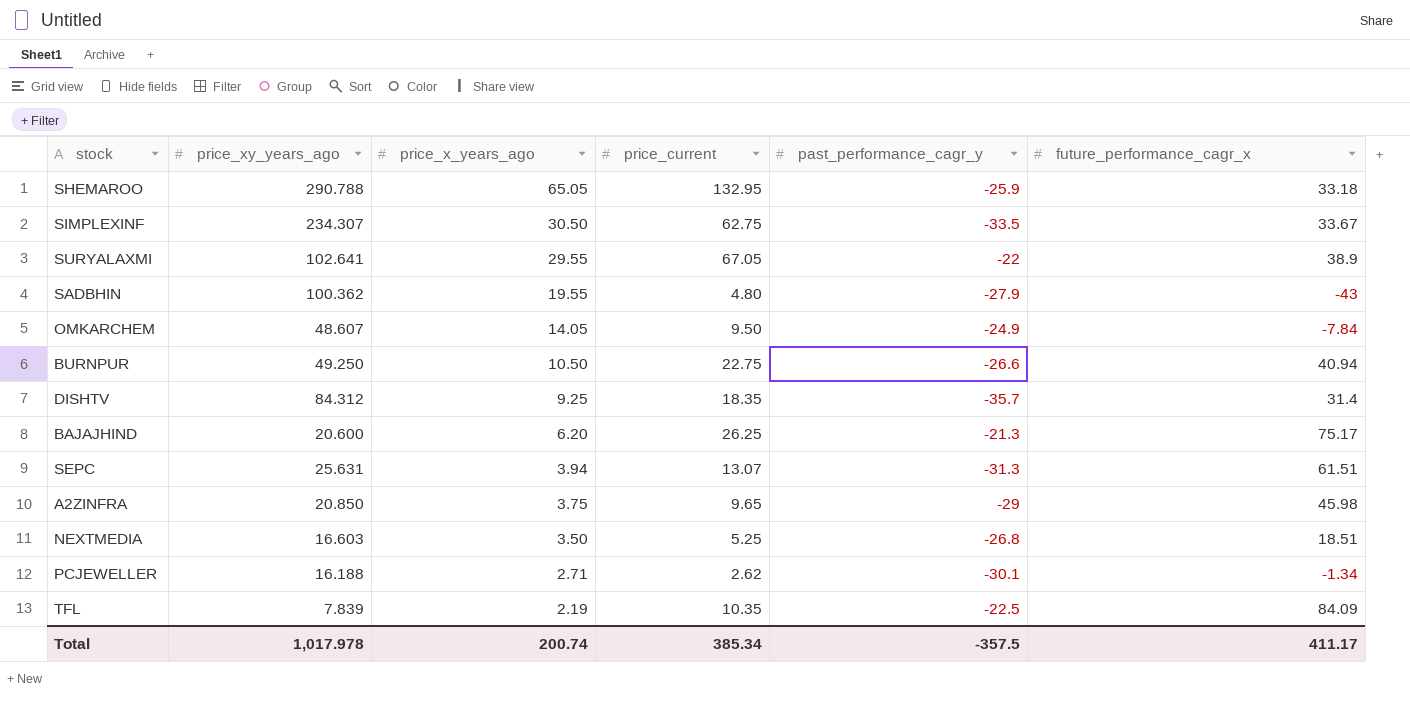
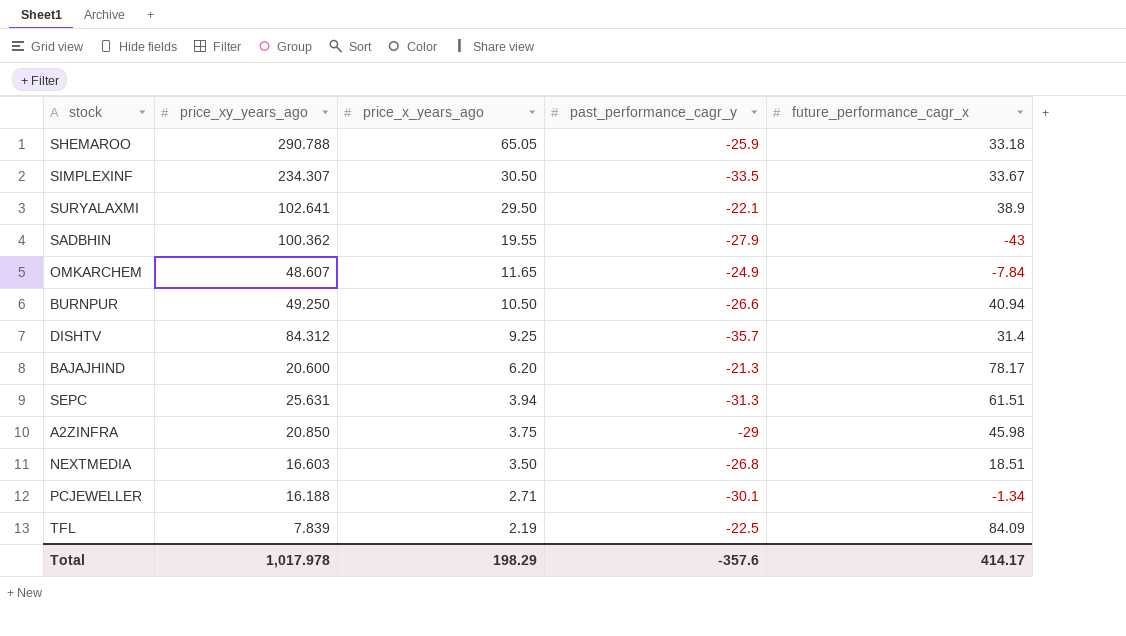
column price_current | position: 4 -> none
SURYALAXMI | price_x_years_ago: 29.55 -> 29.50
SURYALAXMI | past_performance_cagr_y: -22 -> -22.1
OMKARCHEM | price_x_years_ago: 14.05 -> 11.65
BAJAJHIND | future_performance_cagr_x: 75.17 -> 78.17
Total | price_x_years_ago: 200.74 -> 198.29
Total | past_performance_cagr_y: -357.5 -> -357.6
Total | future_performance_cagr_x: 411.17 -> 414.17

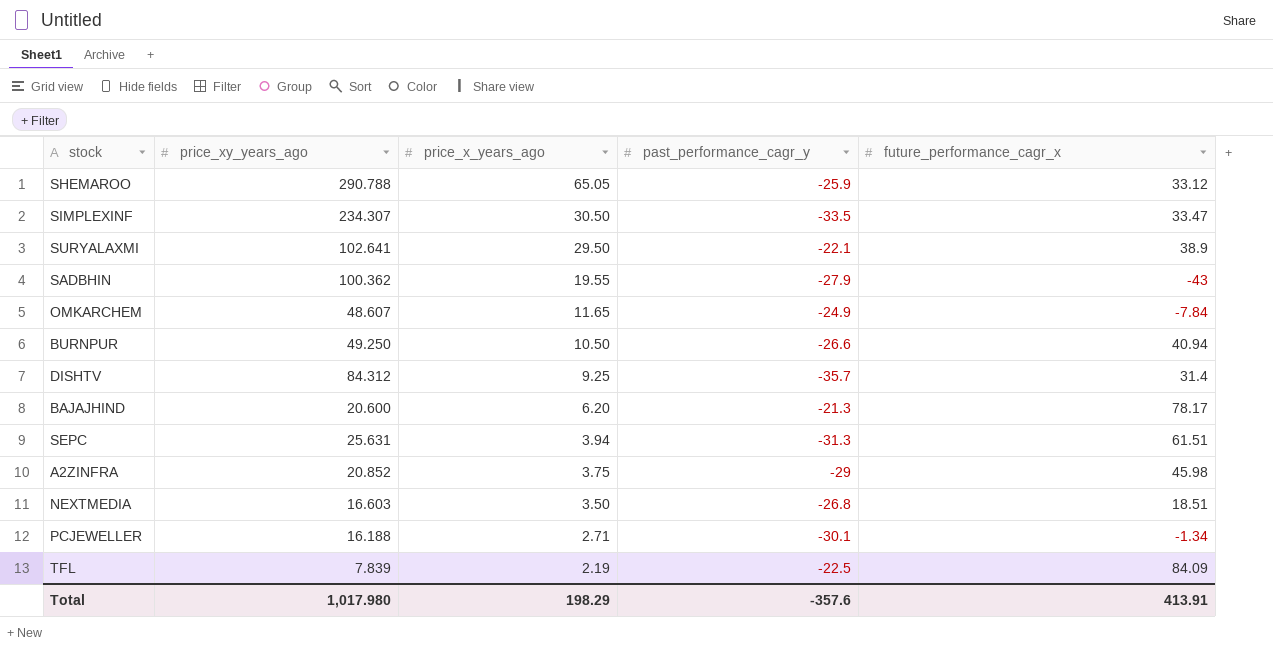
SHEMAROO | future_performance_cagr_x: 33.18 -> 33.12
SIMPLEXINF | future_performance_cagr_x: 33.67 -> 33.47
A2ZINFRA | price_xy_years_ago: 20.850 -> 20.852
Total | price_xy_years_ago: 1,017.978 -> 1,017.980
Total | future_performance_cagr_x: 414.17 -> 413.91

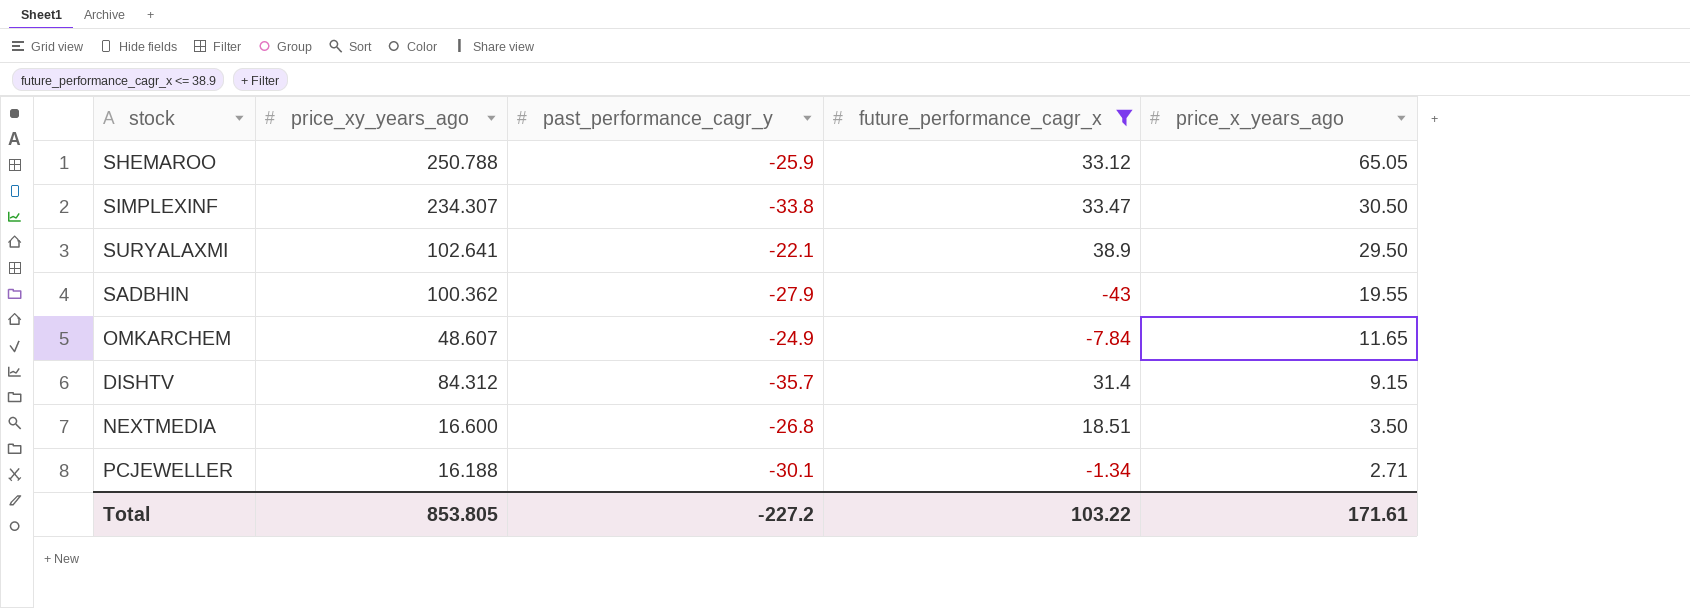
filter: none -> future_performance_cagr_x <= 38.9
column price_x_years_ago | position: 3 -> 5
SHEMAROO | price_xy_years_ago: 290.788 -> 250.788
SIMPLEXINF | past_performance_cagr_y: -33.5 -> -33.8
DISHTV | price_x_years_ago: 9.25 -> 9.15
NEXTMEDIA | price_xy_years_ago: 16.603 -> 16.600
Total | price_xy_years_ago: 1,017.980 -> 853.805
Total | past_performance_cagr_y: -357.6 -> -227.2
Total | future_performance_cagr_x: 413.91 -> 103.22
Total | price_x_years_ago: 198.29 -> 171.61

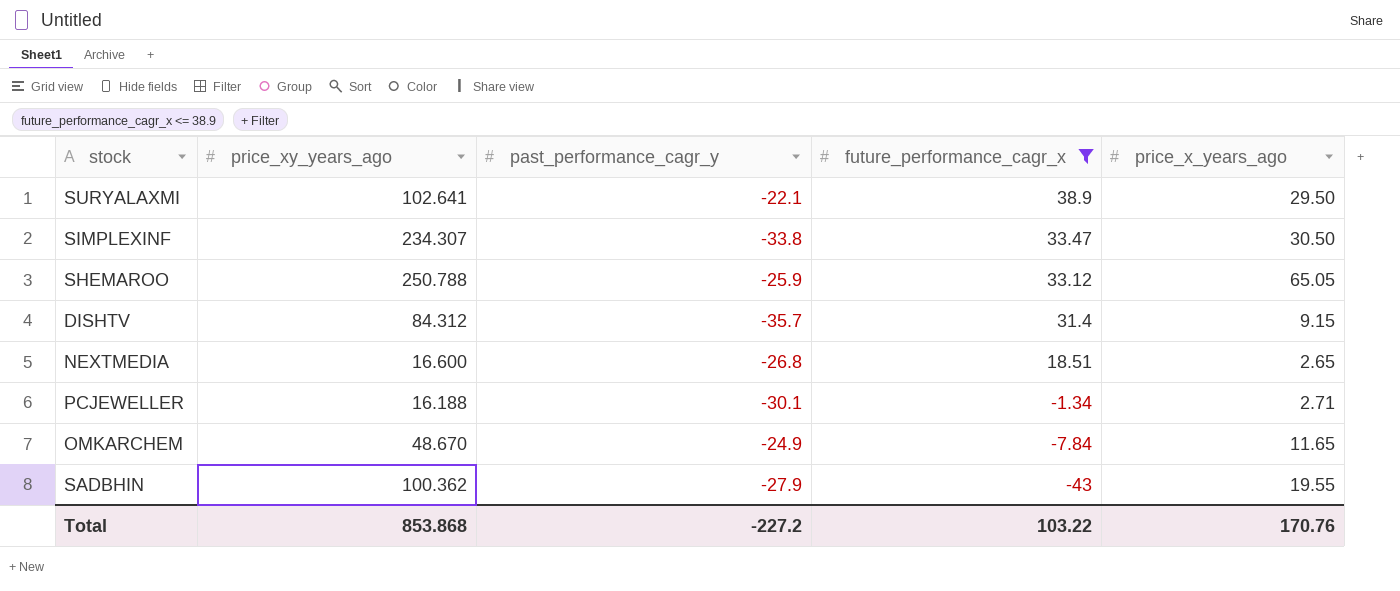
row order: price_x_years_ago descending -> future_performance_cagr_x descending
NEXTMEDIA | price_x_years_ago: 3.50 -> 2.65
OMKARCHEM | price_xy_years_ago: 48.607 -> 48.670
Total | price_xy_years_ago: 853.805 -> 853.868
Total | price_x_years_ago: 171.61 -> 170.76

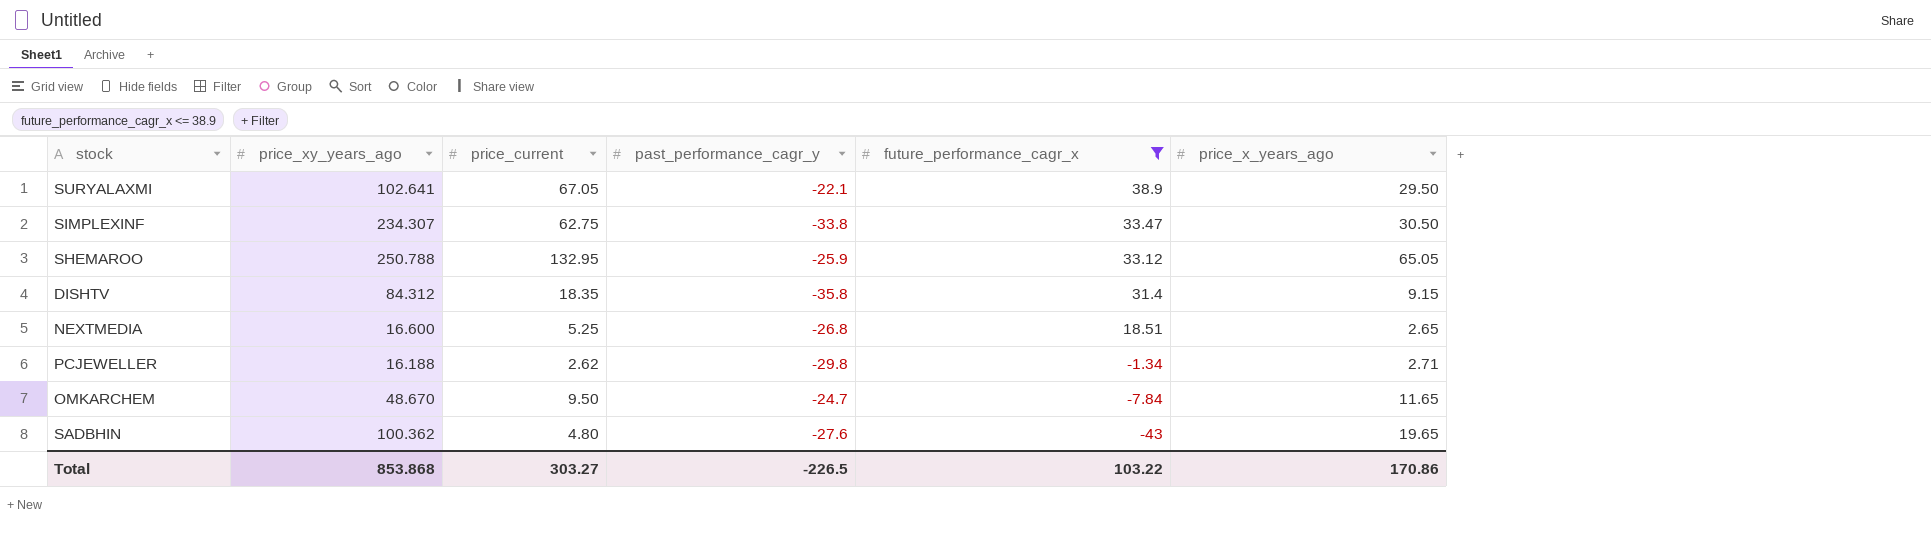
column price_current | position: none -> 3
DISHTV | past_performance_cagr_y: -35.7 -> -35.8
PCJEWELLER | past_performance_cagr_y: -30.1 -> -29.8
OMKARCHEM | past_performance_cagr_y: -24.9 -> -24.7
SADBHIN | past_performance_cagr_y: -27.9 -> -27.6
SADBHIN | price_x_years_ago: 19.55 -> 19.65
Total | past_performance_cagr_y: -227.2 -> -226.5
Total | price_x_years_ago: 170.76 -> 170.86

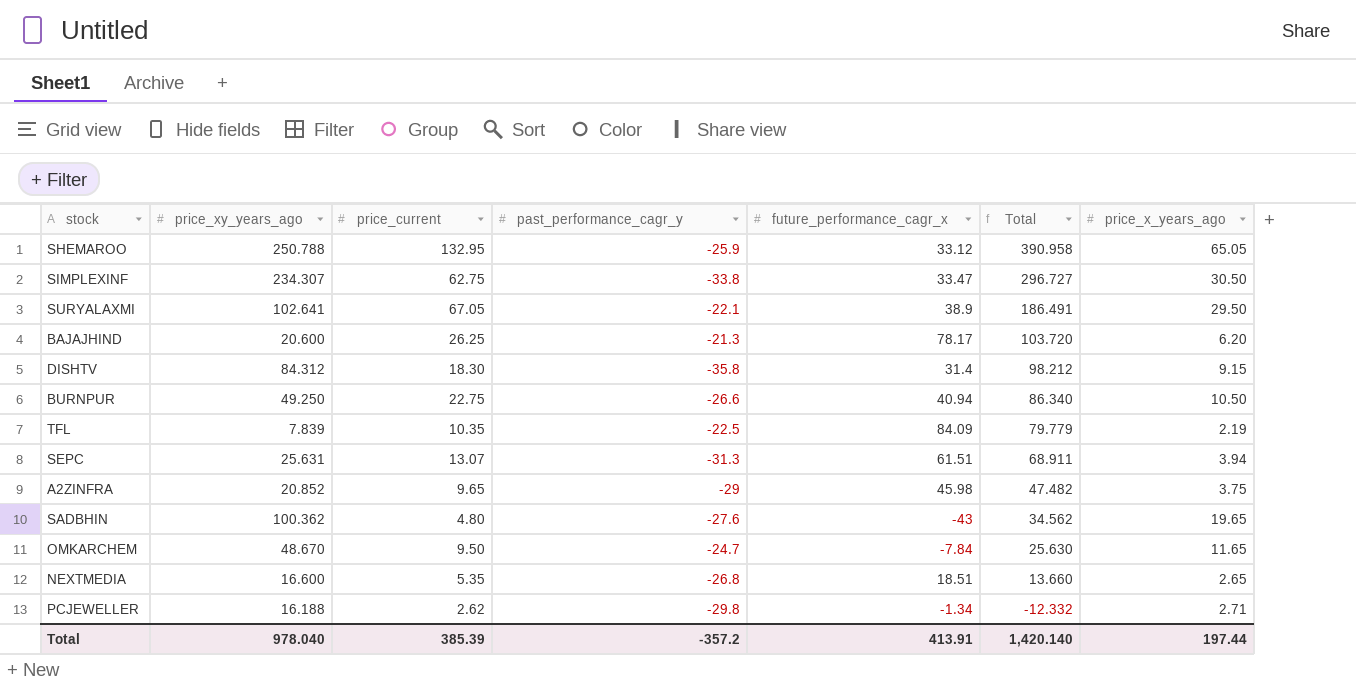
filter: future_performance_cagr_x <= 38.9 -> none
row order: future_performance_cagr_x descending -> Total descending
column Total | formula: none -> [price_xy_years_ago] + [price_current] + [past_performance_cagr_y] + [future_performance_cagr_x]
DISHTV | price_current: 18.35 -> 18.30
NEXTMEDIA | price_current: 5.25 -> 5.35
Total | price_xy_years_ago: 853.868 -> 978.040
Total | price_current: 303.27 -> 385.39
Total | past_performance_cagr_y: -226.5 -> -357.2
Total | future_performance_cagr_x: 103.22 -> 413.91
Total | price_x_years_ago: 170.86 -> 197.44

